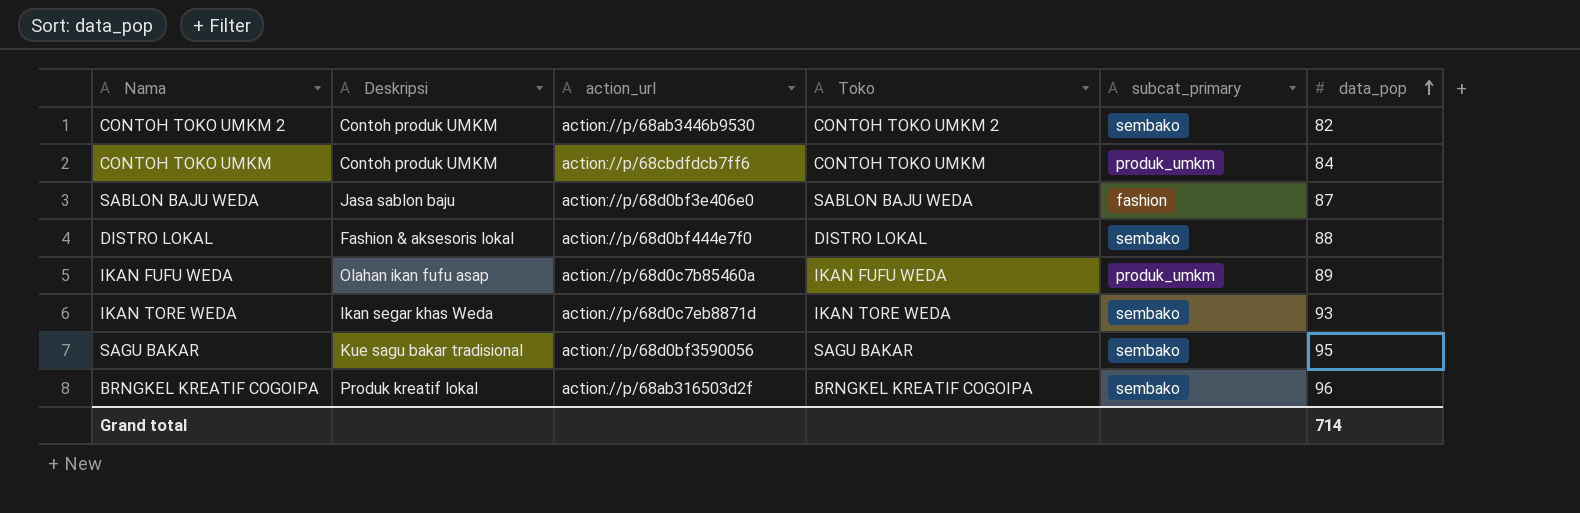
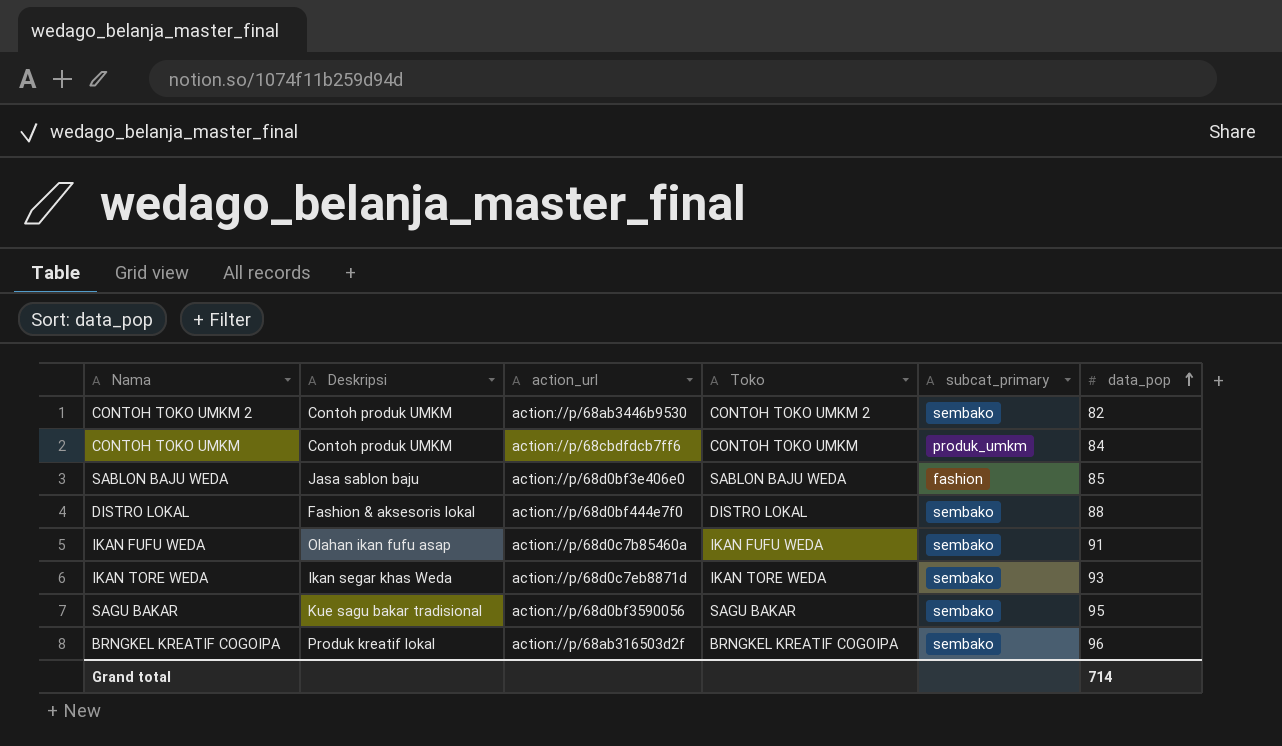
SABLON BAJU WEDA | data_pop: 87 -> 85
IKAN FUFU WEDA | subcat_primary: produk_umkm -> sembako
IKAN FUFU WEDA | data_pop: 89 -> 91

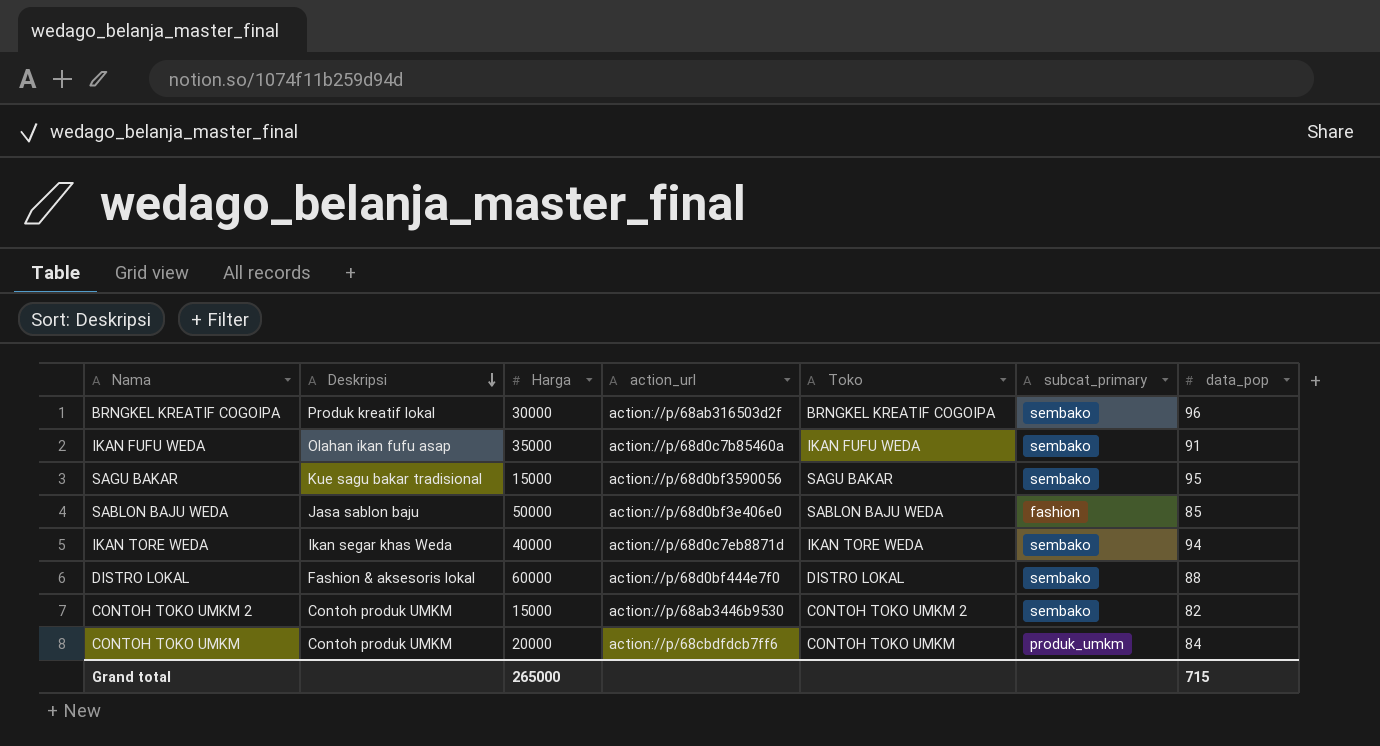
row order: data_pop ascending -> Deskripsi descending
column Harga | position: none -> 3
IKAN TORE WEDA | data_pop: 93 -> 94
Grand total | data_pop: 714 -> 715

